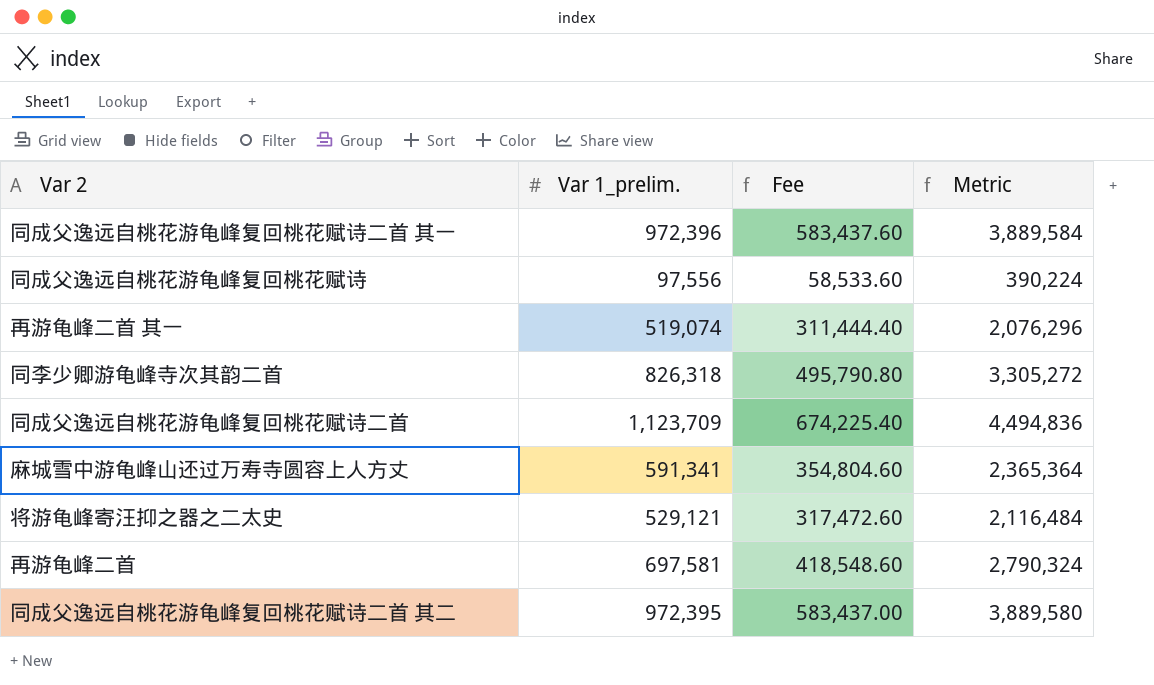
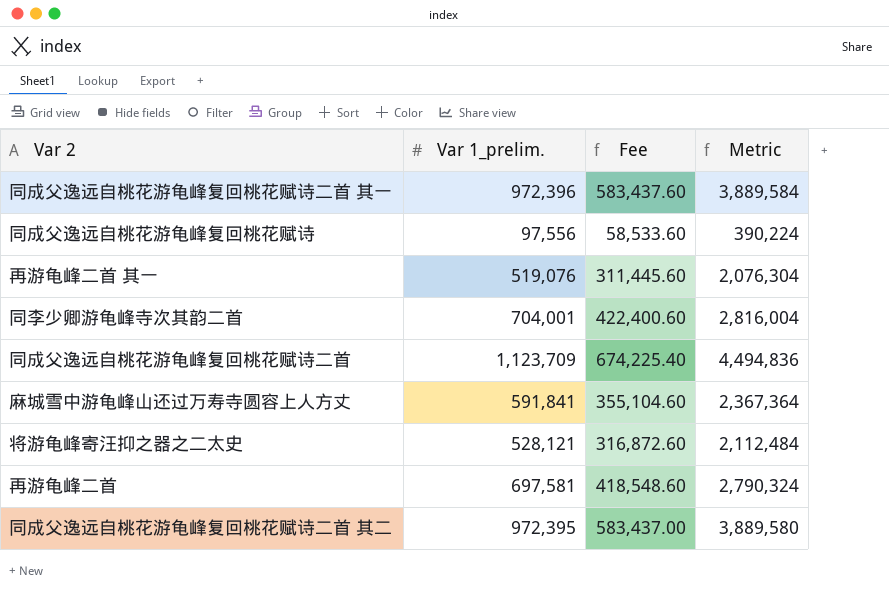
再游龟峰二首 其一 | Var 1_prelim.: 519,074 -> 519,076
再游龟峰二首 其一 | Fee: 311,444.40 -> 311,445.60
再游龟峰二首 其一 | Metric: 2,076,296 -> 2,076,304
同李少卿游龟峰寺次其韵二首 | Var 1_prelim.: 826,318 -> 704,001
同李少卿游龟峰寺次其韵二首 | Fee: 495,790.80 -> 422,400.60
同李少卿游龟峰寺次其韵二首 | Metric: 3,305,272 -> 2,816,004
麻城雪中游龟峰山还过万寿寺圆容上人方丈 | Var 1_prelim.: 591,341 -> 591,841
麻城雪中游龟峰山还过万寿寺圆容上人方丈 | Fee: 354,804.60 -> 355,104.60
麻城雪中游龟峰山还过万寿寺圆容上人方丈 | Metric: 2,365,364 -> 2,367,364
将游龟峰寄汪抑之器之二太史 | Var 1_prelim.: 529,121 -> 528,121
将游龟峰寄汪抑之器之二太史 | Fee: 317,472.60 -> 316,872.60
将游龟峰寄汪抑之器之二太史 | Metric: 2,116,484 -> 2,112,484

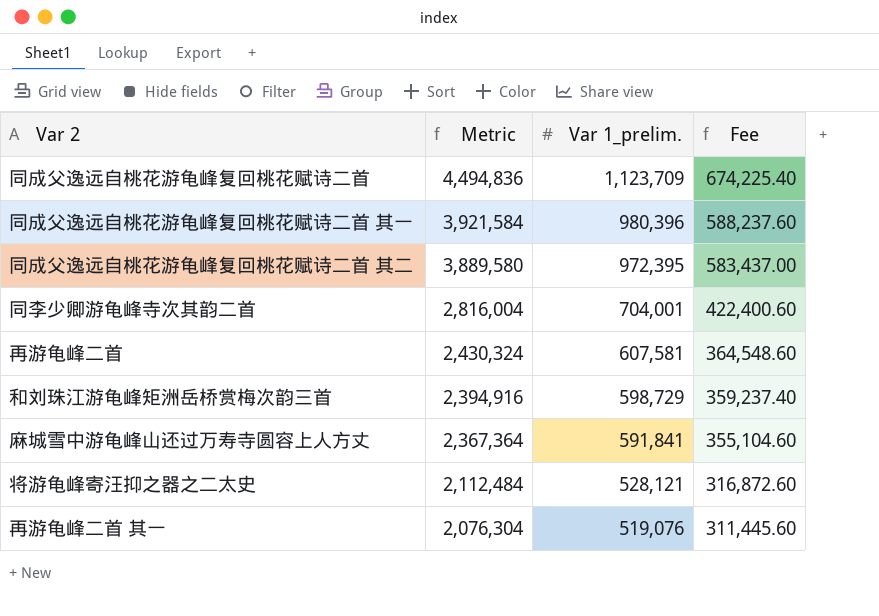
row order: none -> Metric descending
column Metric | position: 4 -> 2
row 同成父逸远自桃花游龟峰复回桃花赋诗: 97,556 | 58,533.60 | 390,224 -> none
同成父逸远自桃花游龟峰复回桃花赋诗二首 其一 | Metric: 3,889,584 -> 3,921,584
同成父逸远自桃花游龟峰复回桃花赋诗二首 其一 | Var 1_prelim.: 972,396 -> 980,396
同成父逸远自桃花游龟峰复回桃花赋诗二首 其一 | Fee: 583,437.60 -> 588,237.60
再游龟峰二首 | Metric: 2,790,324 -> 2,430,324
再游龟峰二首 | Var 1_prelim.: 697,581 -> 607,581
再游龟峰二首 | Fee: 418,548.60 -> 364,548.60
row 和刘珠江游龟峰矩洲岳桥赏梅次韵三首: none -> 2,394,916 | 598,729 | 359,237.40

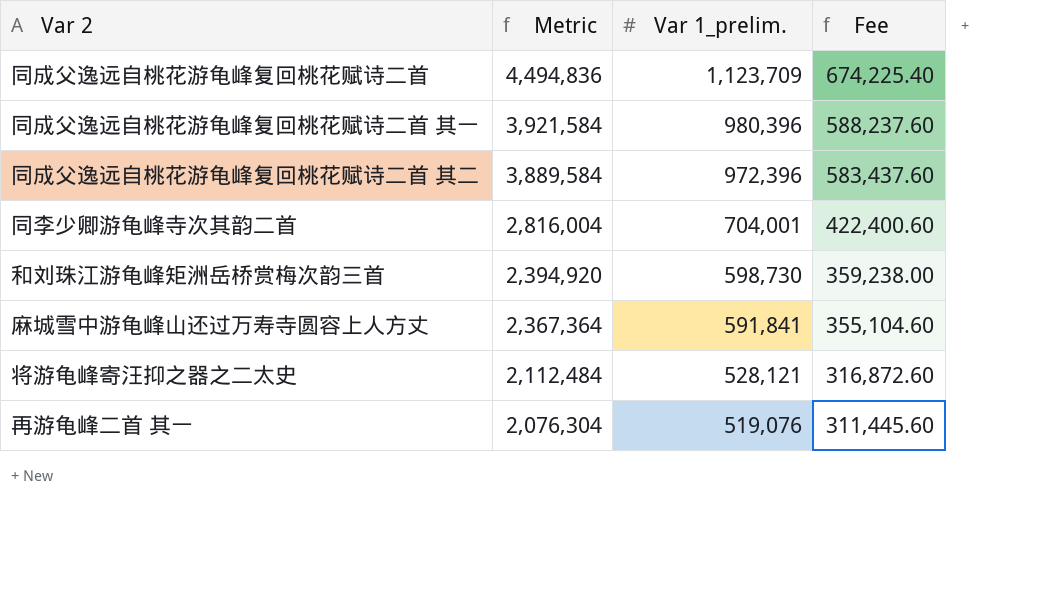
row 再游龟峰二首: 2,430,324 | 607,581 | 364,548.60 -> none
同成父逸远自桃花游龟峰复回桃花赋诗二首 其二 | Metric: 3,889,580 -> 3,889,584
同成父逸远自桃花游龟峰复回桃花赋诗二首 其二 | Var 1_prelim.: 972,395 -> 972,396
同成父逸远自桃花游龟峰复回桃花赋诗二首 其二 | Fee: 583,437.00 -> 583,437.60
和刘珠江游龟峰矩洲岳桥赏梅次韵三首 | Metric: 2,394,916 -> 2,394,920
和刘珠江游龟峰矩洲岳桥赏梅次韵三首 | Var 1_prelim.: 598,729 -> 598,730
和刘珠江游龟峰矩洲岳桥赏梅次韵三首 | Fee: 359,237.40 -> 359,238.00

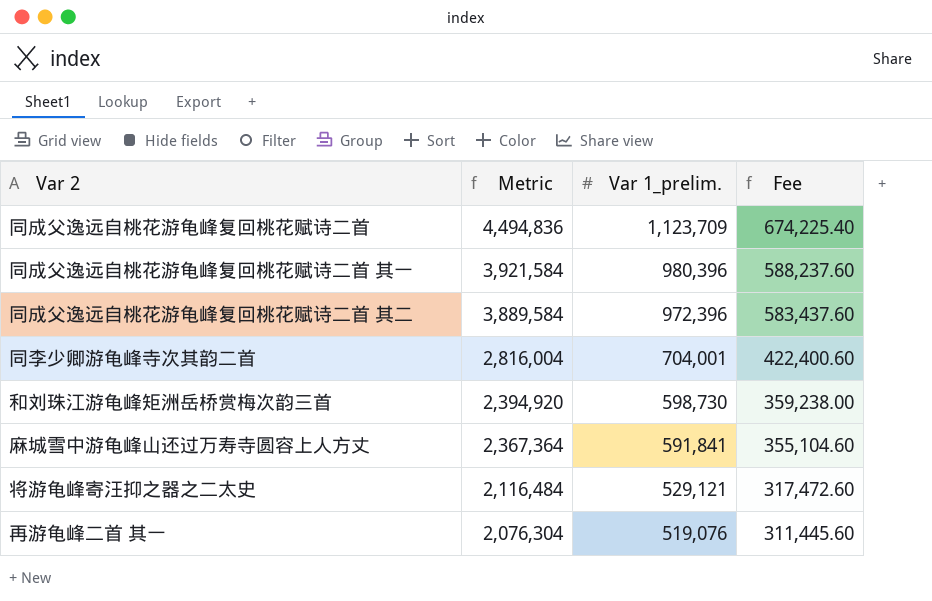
将游龟峰寄汪抑之器之二太史 | Metric: 2,112,484 -> 2,116,484
将游龟峰寄汪抑之器之二太史 | Var 1_prelim.: 528,121 -> 529,121
将游龟峰寄汪抑之器之二太史 | Fee: 316,872.60 -> 317,472.60

